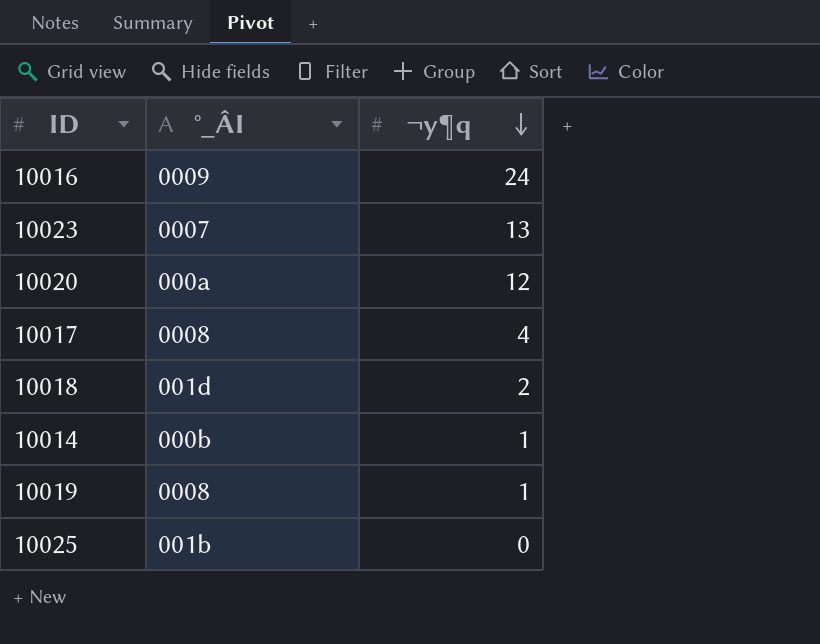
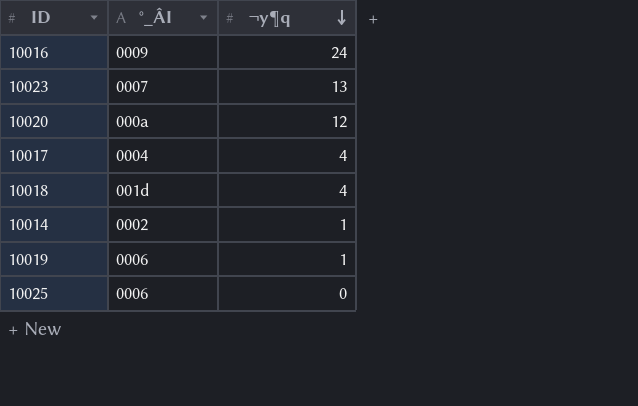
10017 | °_ÂI: 0008 -> 0004
10018 | ¬y¶q: 2 -> 4
10014 | °_ÂI: 000b -> 0002
10019 | °_ÂI: 0008 -> 0006
10025 | °_ÂI: 001b -> 0006

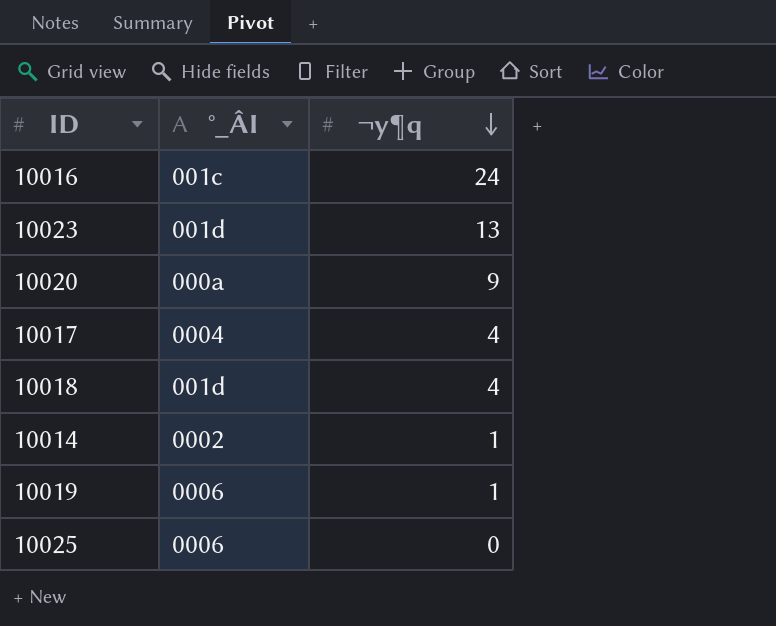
10016 | °_ÂI: 0009 -> 001c
10023 | °_ÂI: 0007 -> 001d
10020 | ¬y¶q: 12 -> 9

